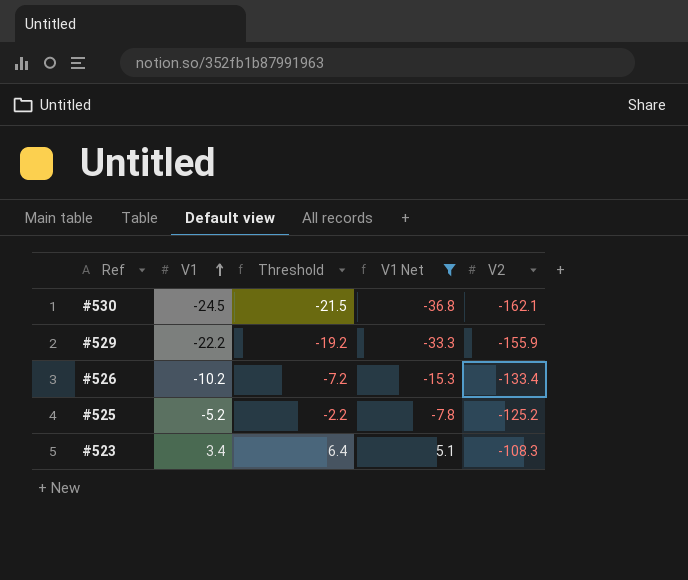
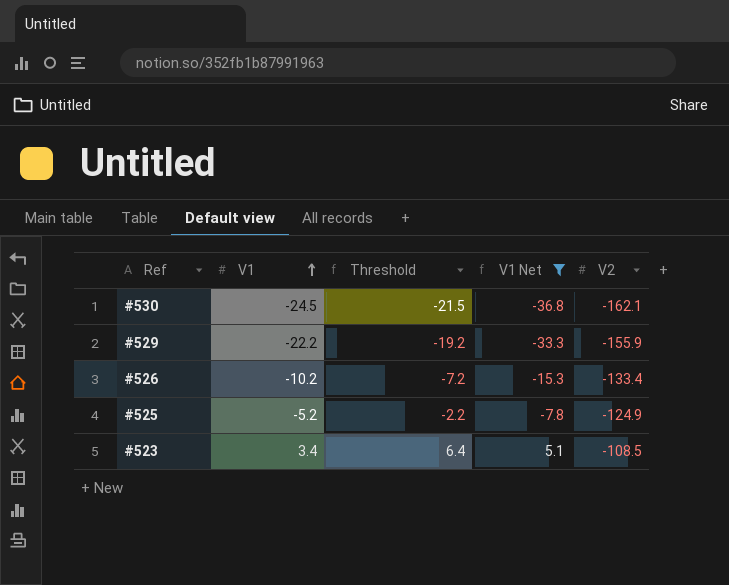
#525 | V2: -125.2 -> -124.9
#523 | V2: -108.3 -> -108.5

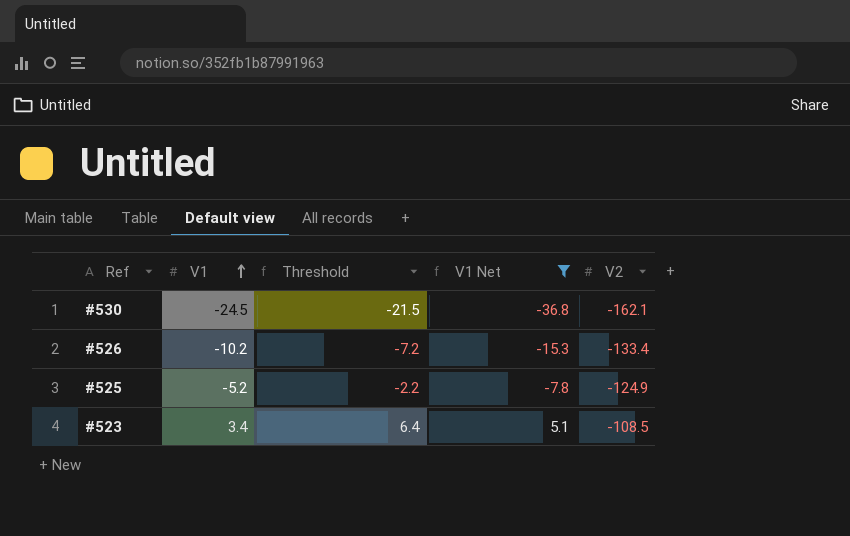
row #529: -22.2 | -19.2 | -33.3 | -155.9 -> none

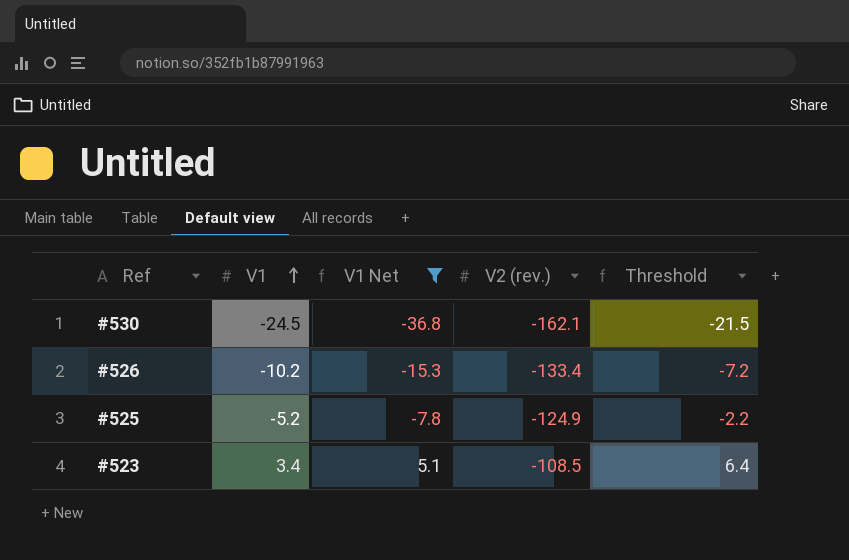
column name: V2 -> V2 (rev.)
column Threshold | position: 3 -> 5

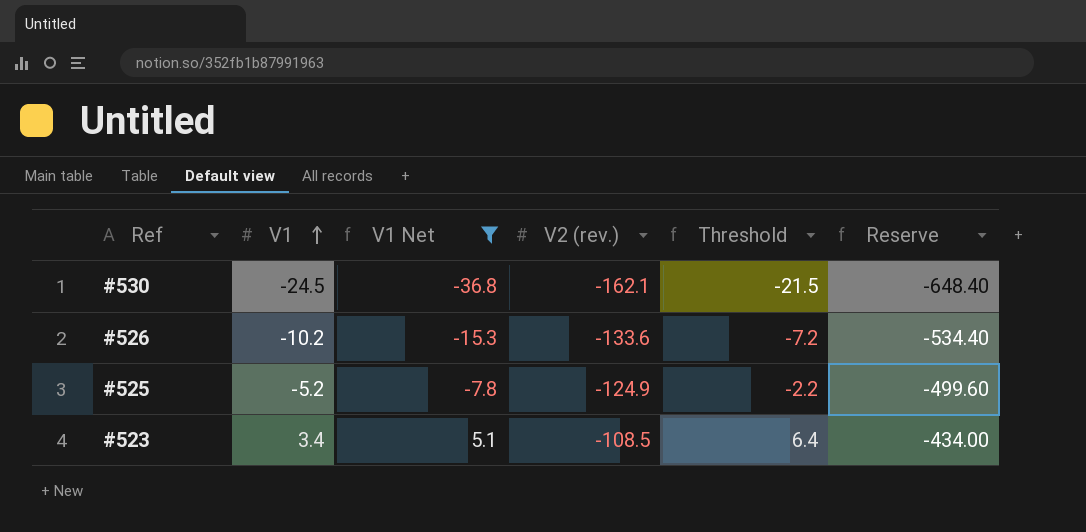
column Reserve | formula: none -> [V2 (rev.)] * 4
#526 | V2 (rev.): -133.4 -> -133.6

